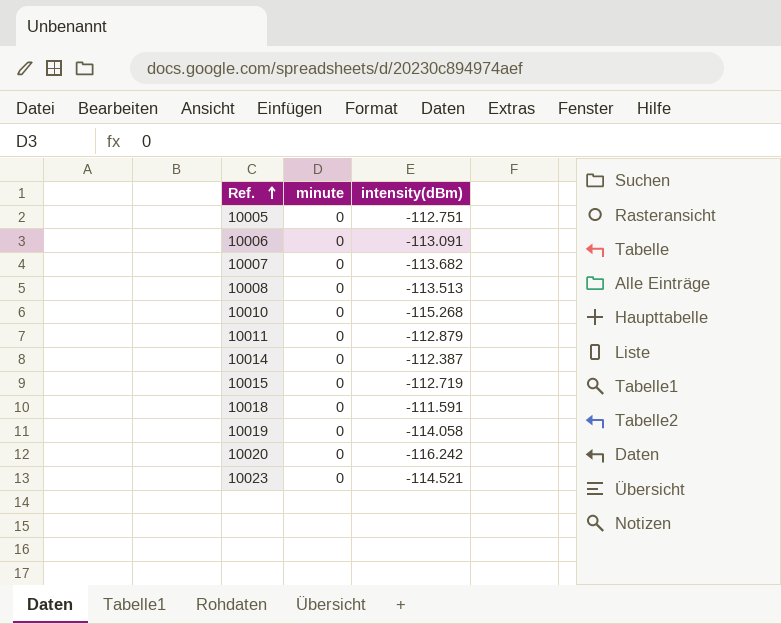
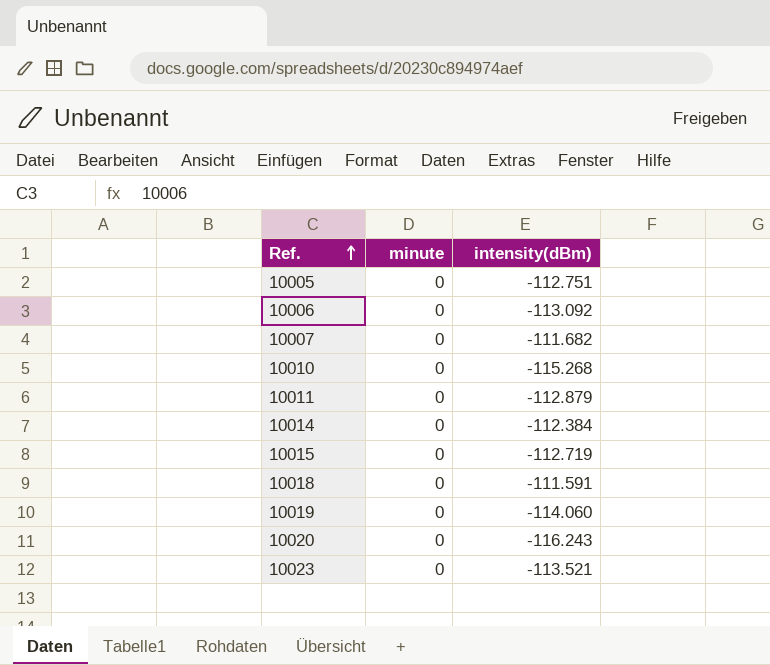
row 10008: 0 | -113.513 -> none
10006 | intensity(dBm): -113.091 -> -113.092
10007 | intensity(dBm): -113.682 -> -111.682
10014 | intensity(dBm): -112.387 -> -112.384
10019 | intensity(dBm): -114.058 -> -114.060
10020 | intensity(dBm): -116.242 -> -116.243
10023 | intensity(dBm): -114.521 -> -113.521

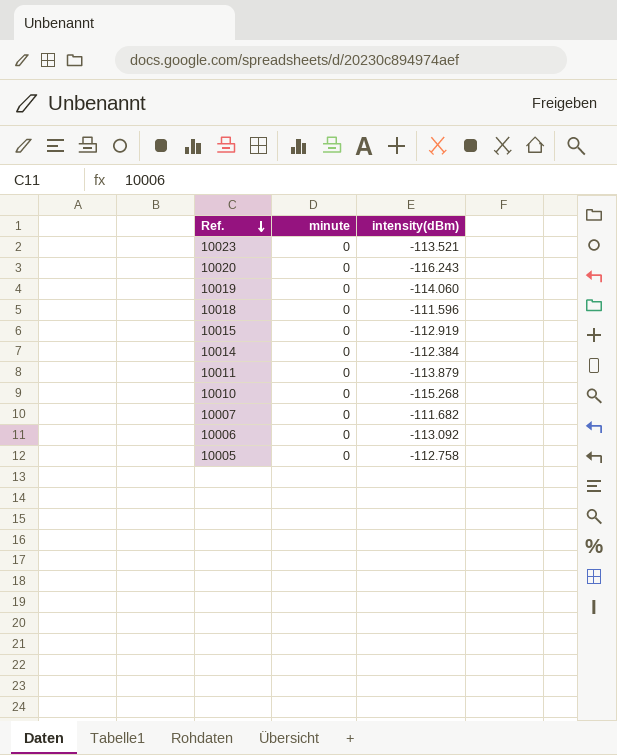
row order: Ref. ascending -> Ref. descending
10018 | intensity(dBm): -111.591 -> -111.596
10015 | intensity(dBm): -112.719 -> -112.919
10011 | intensity(dBm): -112.879 -> -113.879
10005 | intensity(dBm): -112.751 -> -112.758

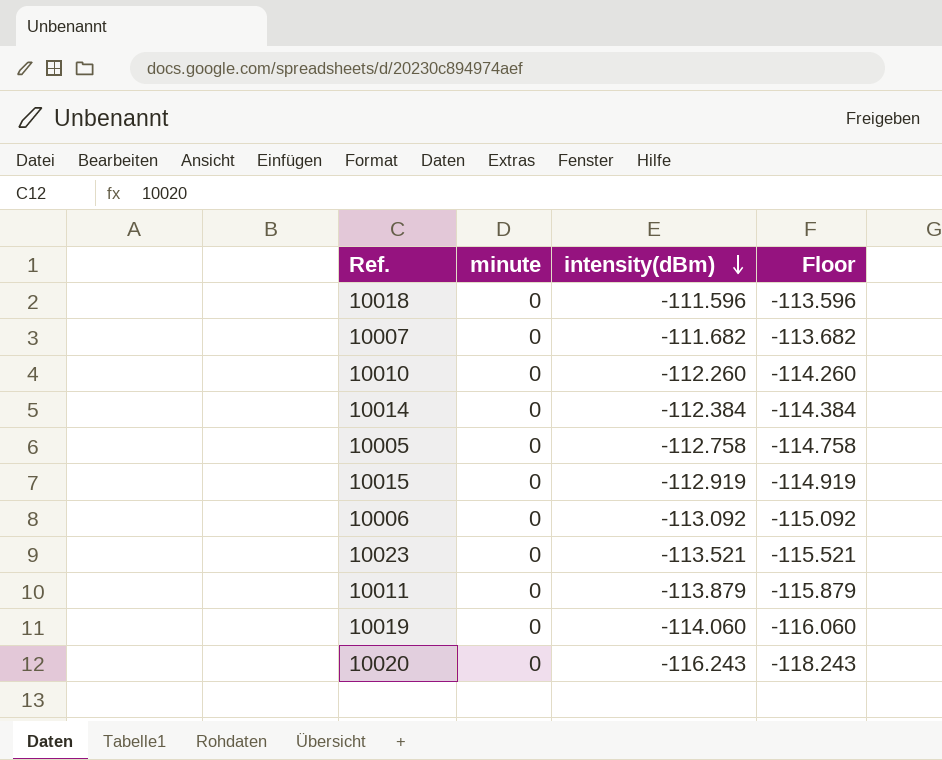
row order: Ref. descending -> intensity(dBm) descending
column Floor | formula: none -> [intensity(dBm)] - 2
10010 | intensity(dBm): -115.268 -> -112.260

